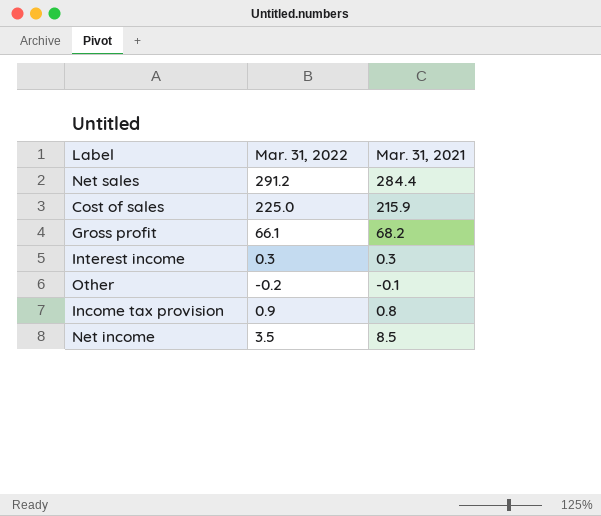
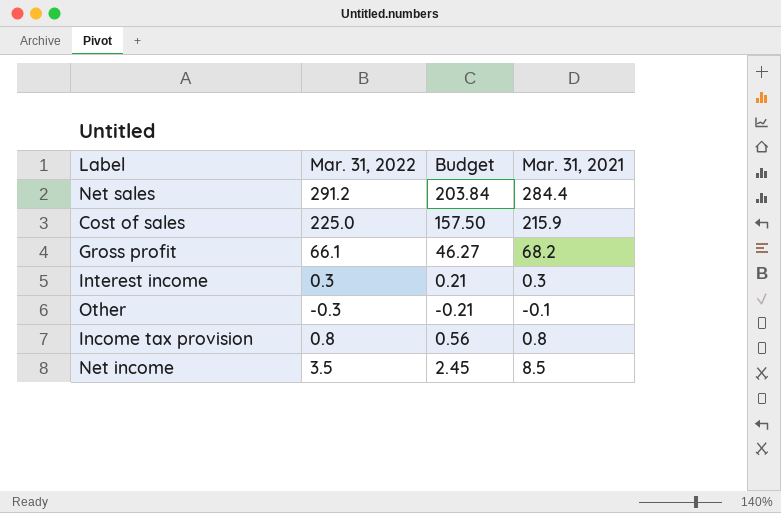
column Budget | formula: none -> [Mar. 31, 2022] * 0.7
Other | Mar. 31, 2022: -0.2 -> -0.3
Income tax provision | Mar. 31, 2022: 0.9 -> 0.8

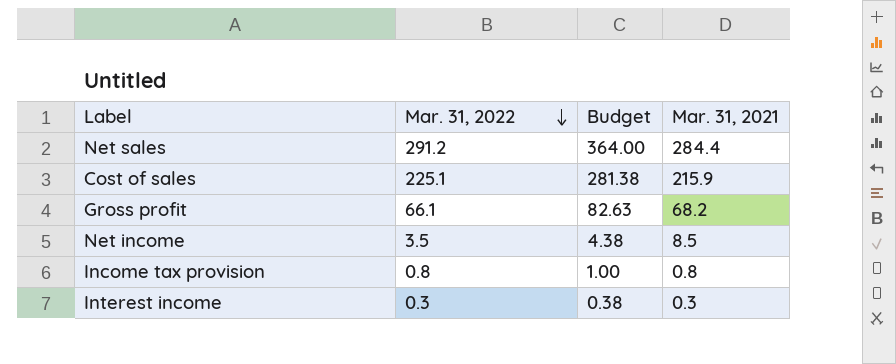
row order: none -> Mar. 31, 2022 descending
column Budget | formula: [Mar. 31, 2022] * 0.7 -> [Mar. 31, 2022] * 1.25
row Other: -0.3 | -0.21 | -0.1 -> none
Cost of sales | Mar. 31, 2022: 225.0 -> 225.1

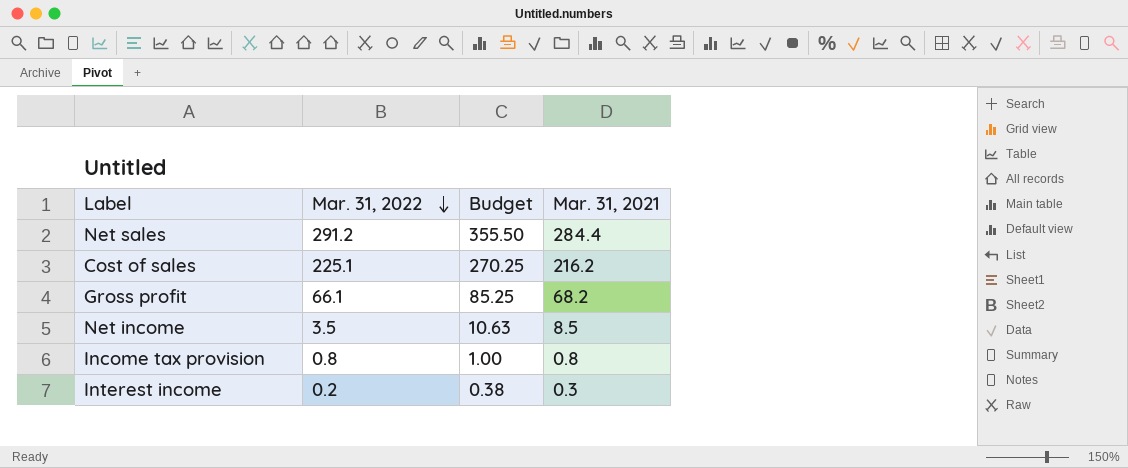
column Budget | formula: [Mar. 31, 2022] * 1.25 -> [Mar. 31, 2021] * 1.25
Cost of sales | Mar. 31, 2021: 215.9 -> 216.2
Interest income | Mar. 31, 2022: 0.3 -> 0.2

